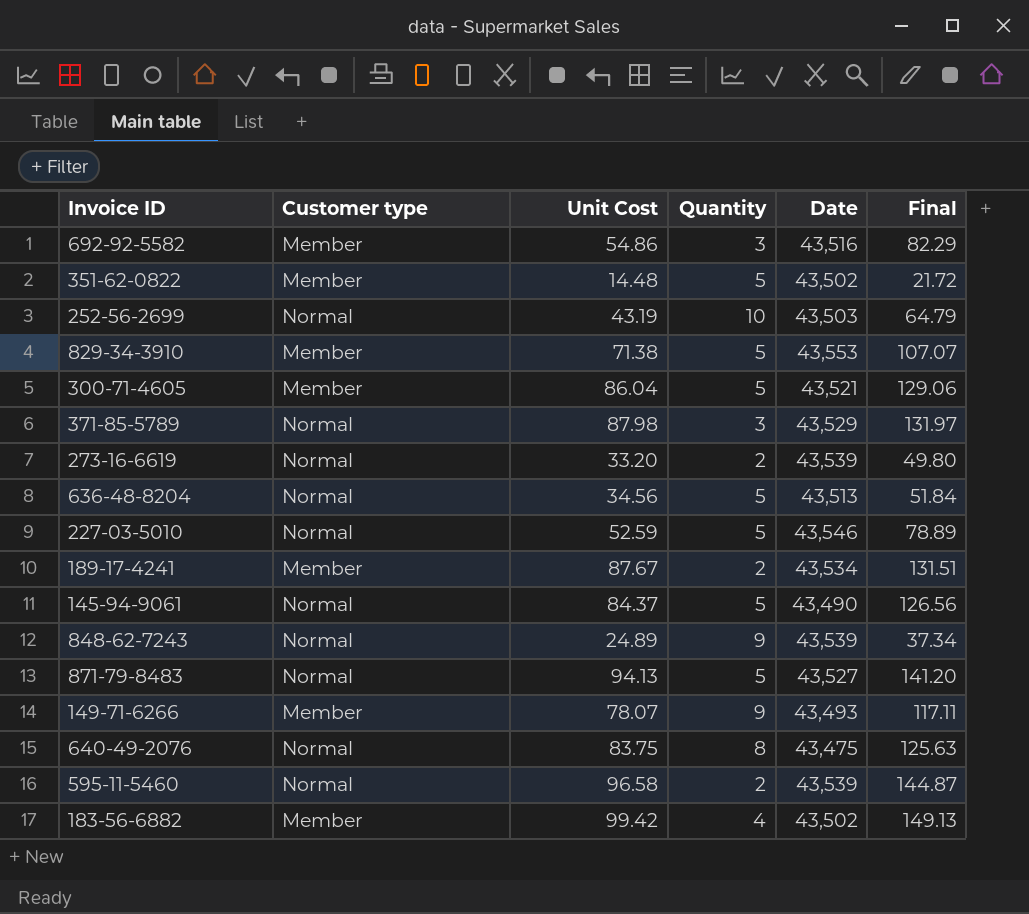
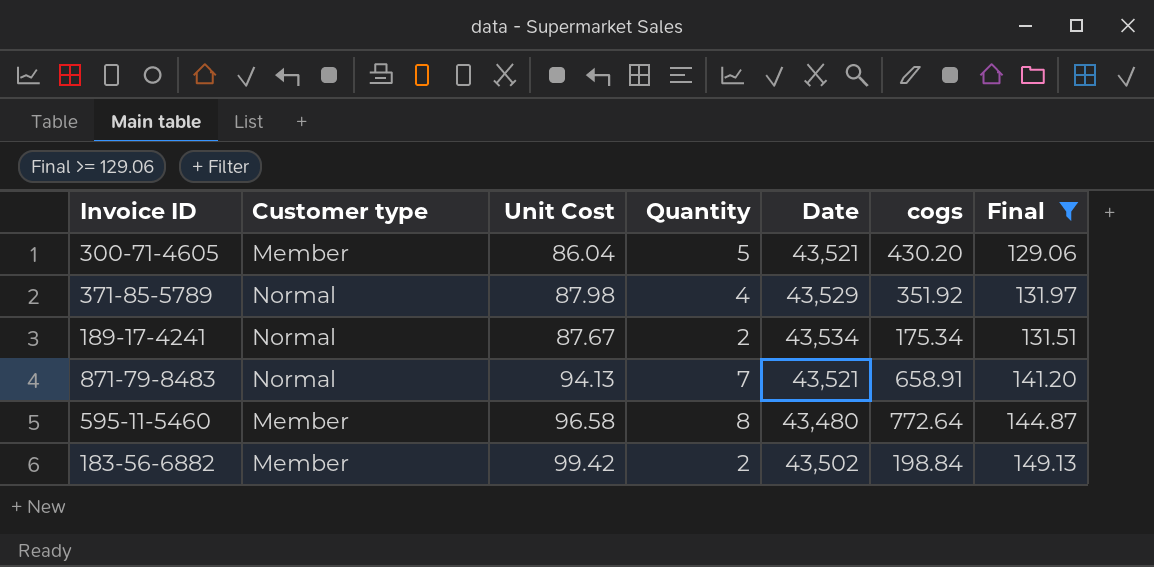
filter: none -> Final >= 129.06
column cogs | formula: none -> [Unit Cost] * [Quantity]
371-85-5789 | Quantity: 3 -> 4
189-17-4241 | Customer type: Member -> Normal
871-79-8483 | Quantity: 5 -> 7
871-79-8483 | Date: 43,527 -> 43,521
595-11-5460 | Customer type: Normal -> Member
595-11-5460 | Quantity: 2 -> 8
595-11-5460 | Date: 43,539 -> 43,480
183-56-6882 | Quantity: 4 -> 2

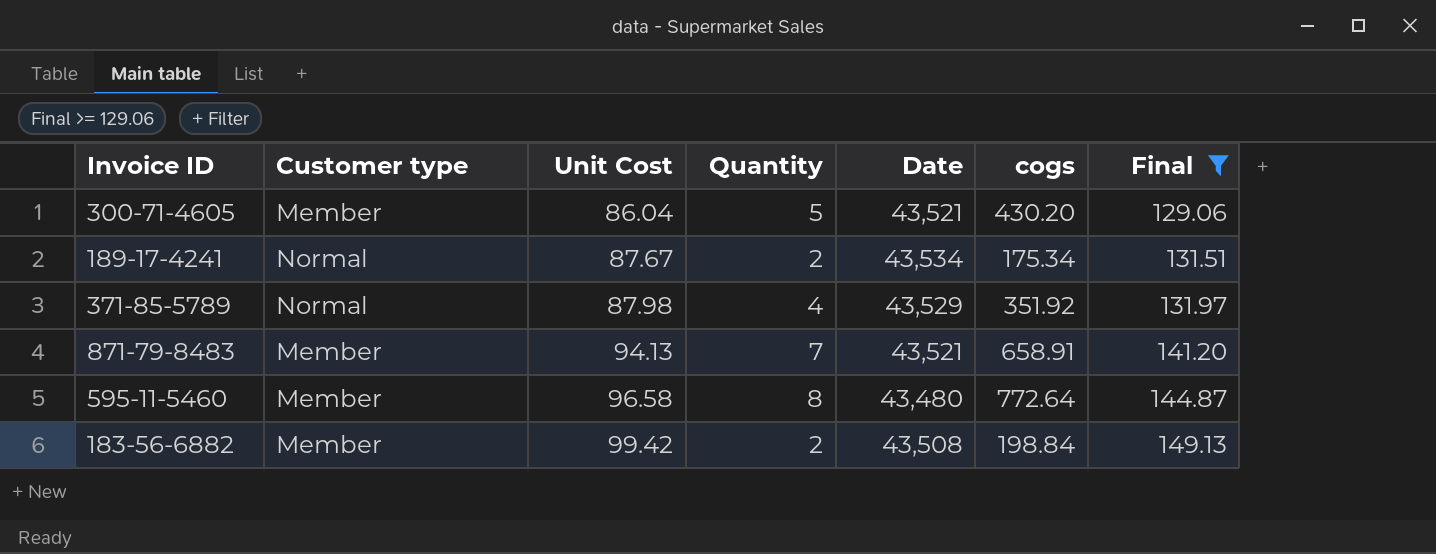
row order: none -> Unit Cost ascending
871-79-8483 | Customer type: Normal -> Member
183-56-6882 | Date: 43,502 -> 43,508

